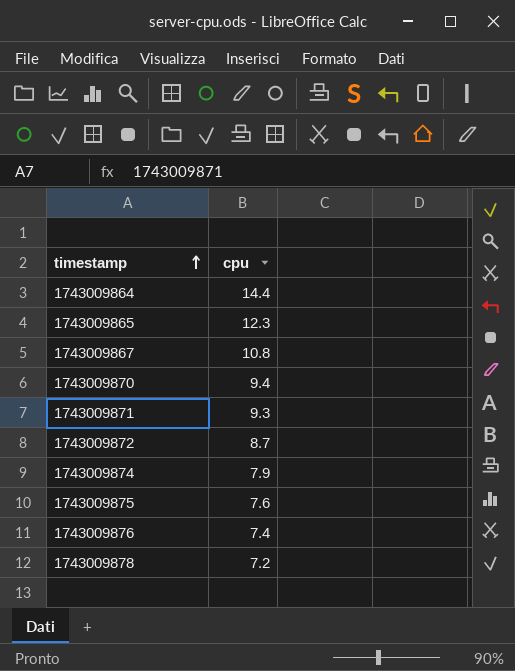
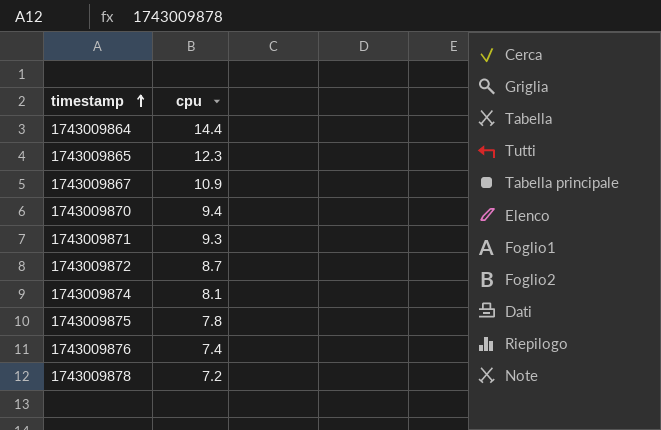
1743009867 | cpu: 10.8 -> 10.9
1743009874 | cpu: 7.9 -> 8.1
1743009875 | cpu: 7.6 -> 7.8

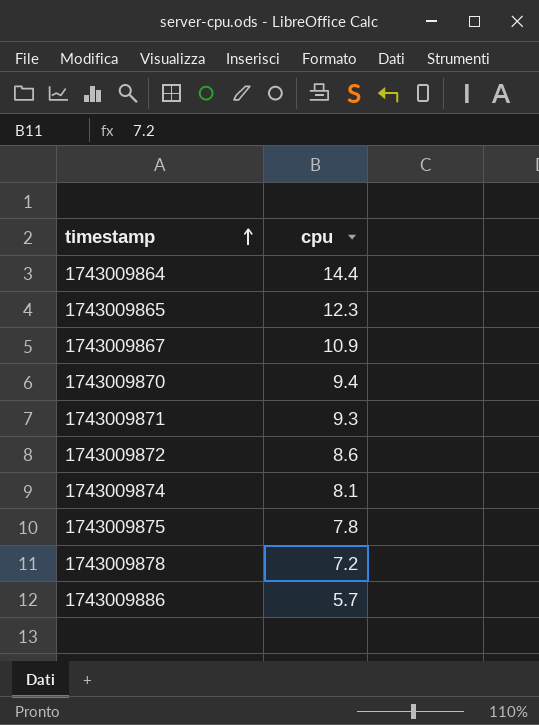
row 1743009876: 7.4 -> none
1743009872 | cpu: 8.7 -> 8.6
row 1743009886: none -> 5.7

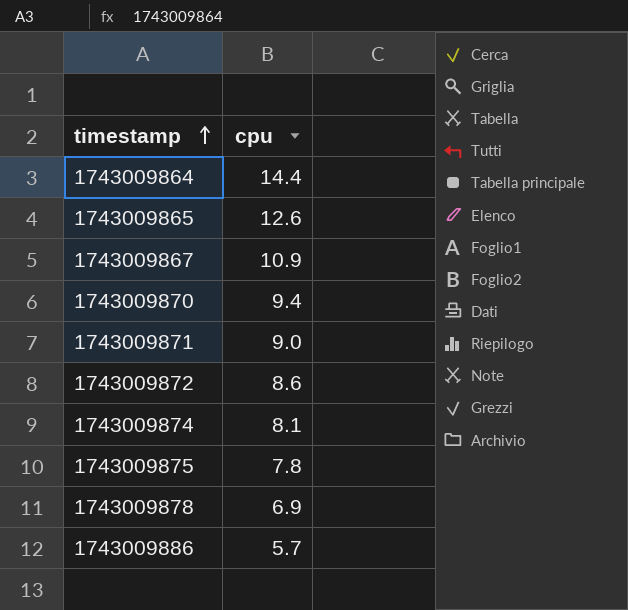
1743009865 | cpu: 12.3 -> 12.6
1743009871 | cpu: 9.3 -> 9.0
1743009878 | cpu: 7.2 -> 6.9

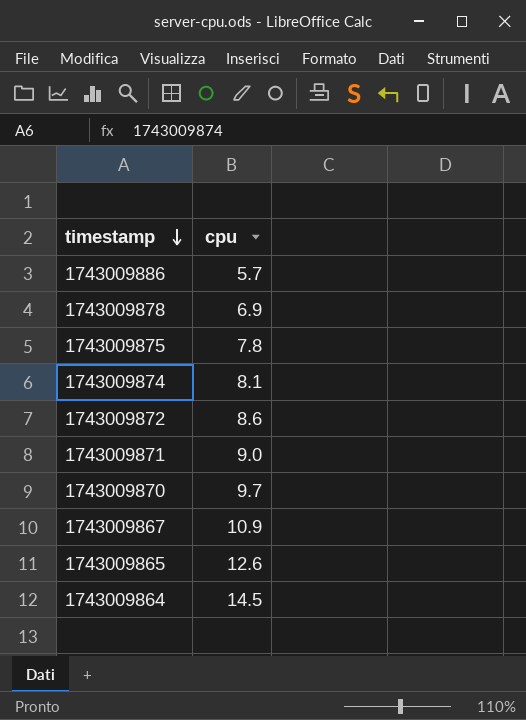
row order: timestamp ascending -> timestamp descending
1743009870 | cpu: 9.4 -> 9.7
1743009864 | cpu: 14.4 -> 14.5

